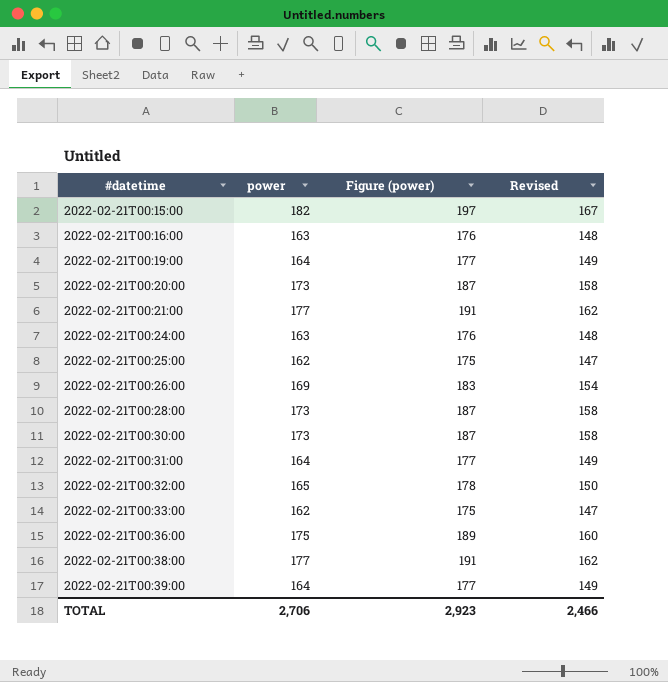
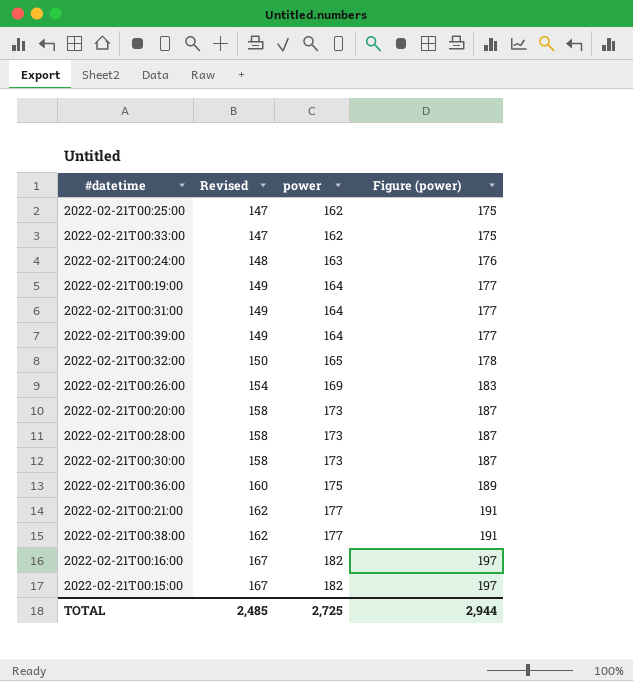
row order: #datetime ascending -> Revised ascending
column Revised | position: 4 -> 2
2022-02-21T00:16:00 | Revised: 148 -> 167
2022-02-21T00:16:00 | power: 163 -> 182
2022-02-21T00:16:00 | Figure (power): 176 -> 197
TOTAL | Revised: 2,466 -> 2,485
TOTAL | power: 2,706 -> 2,725
TOTAL | Figure (power): 2,923 -> 2,944

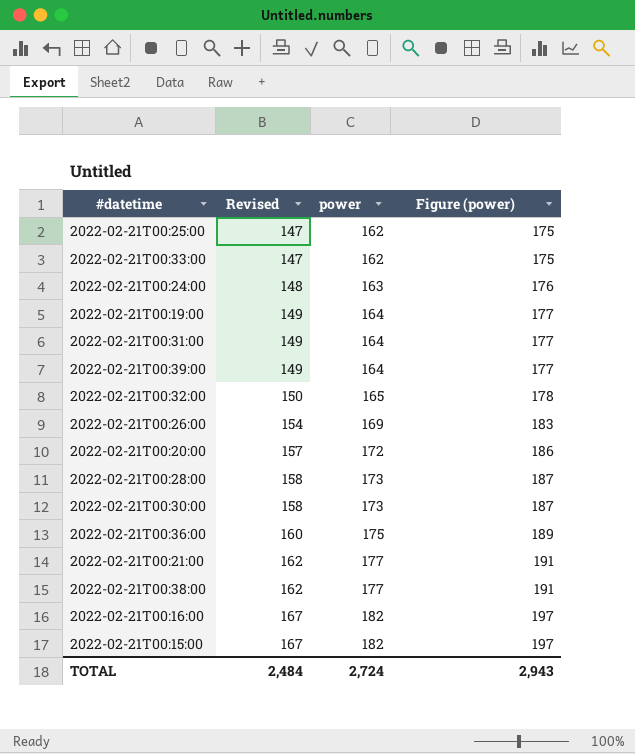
2022-02-21T00:20:00 | Revised: 158 -> 157
2022-02-21T00:20:00 | power: 173 -> 172
2022-02-21T00:20:00 | Figure (power): 187 -> 186
TOTAL | Revised: 2,485 -> 2,484
TOTAL | power: 2,725 -> 2,724
TOTAL | Figure (power): 2,944 -> 2,943

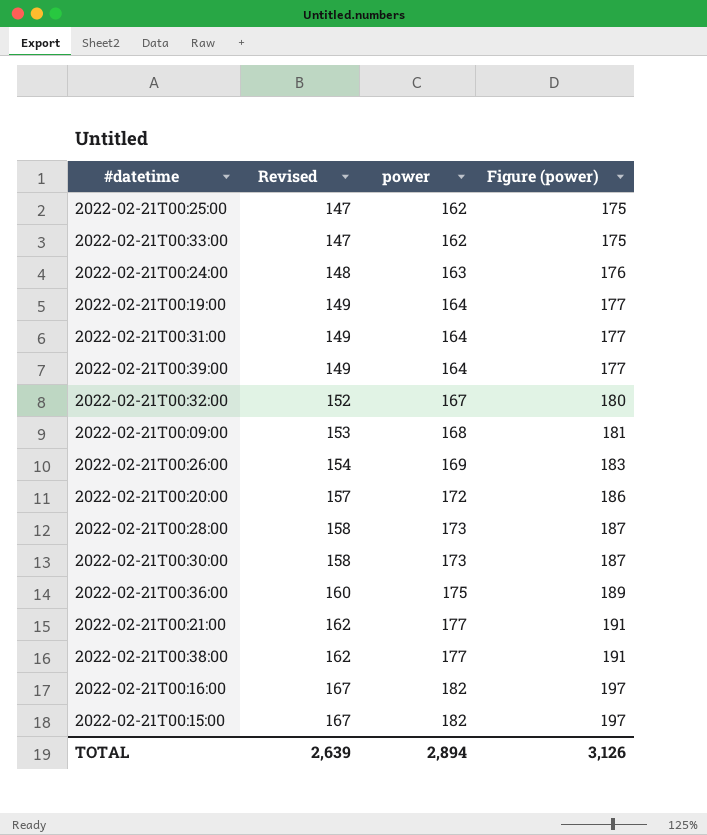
2022-02-21T00:32:00 | Revised: 150 -> 152
2022-02-21T00:32:00 | power: 165 -> 167
2022-02-21T00:32:00 | Figure (power): 178 -> 180
row 2022-02-21T00:09:00: none -> 153 | 168 | 181
TOTAL | Revised: 2,484 -> 2,639
TOTAL | power: 2,724 -> 2,894
TOTAL | Figure (power): 2,943 -> 3,126

